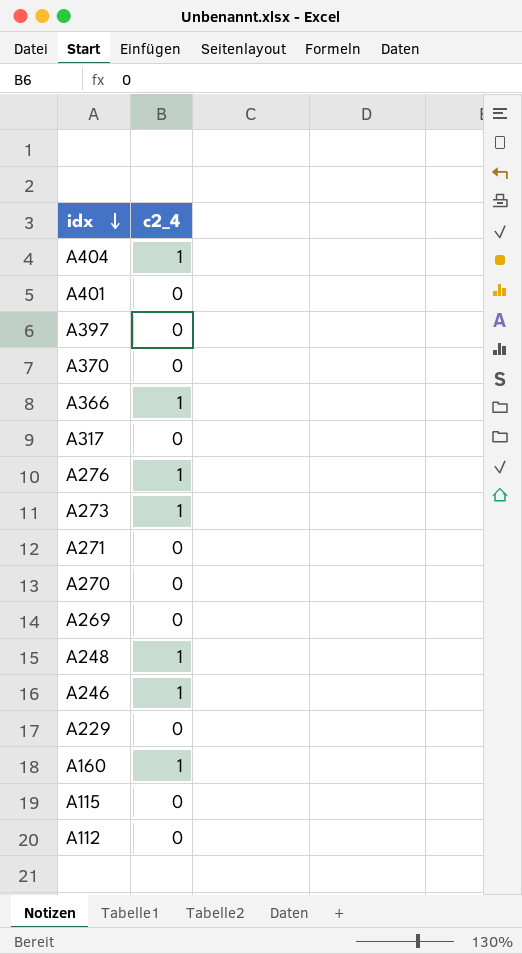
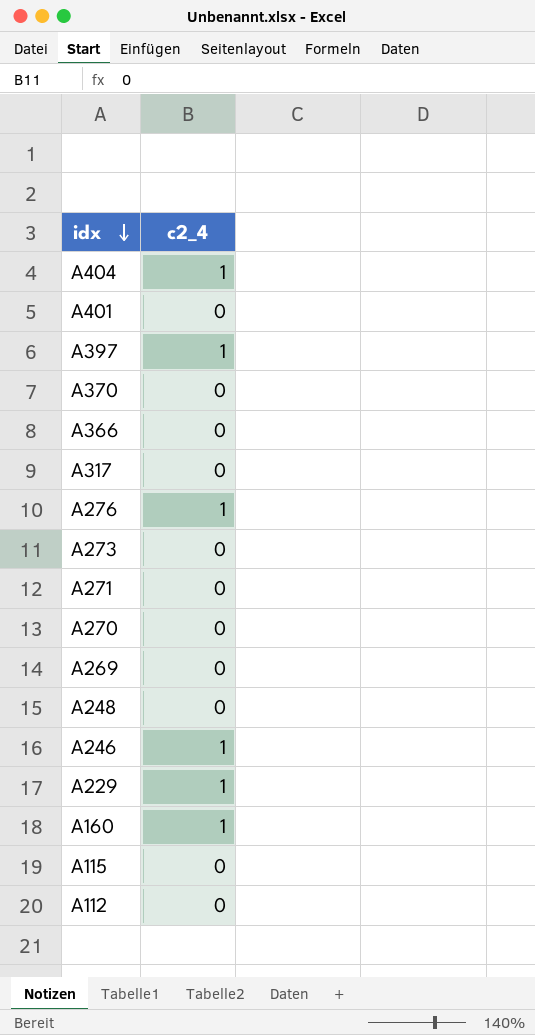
A397 | c2_4: 0 -> 1
A366 | c2_4: 1 -> 0
A273 | c2_4: 1 -> 0
A248 | c2_4: 1 -> 0
A229 | c2_4: 0 -> 1

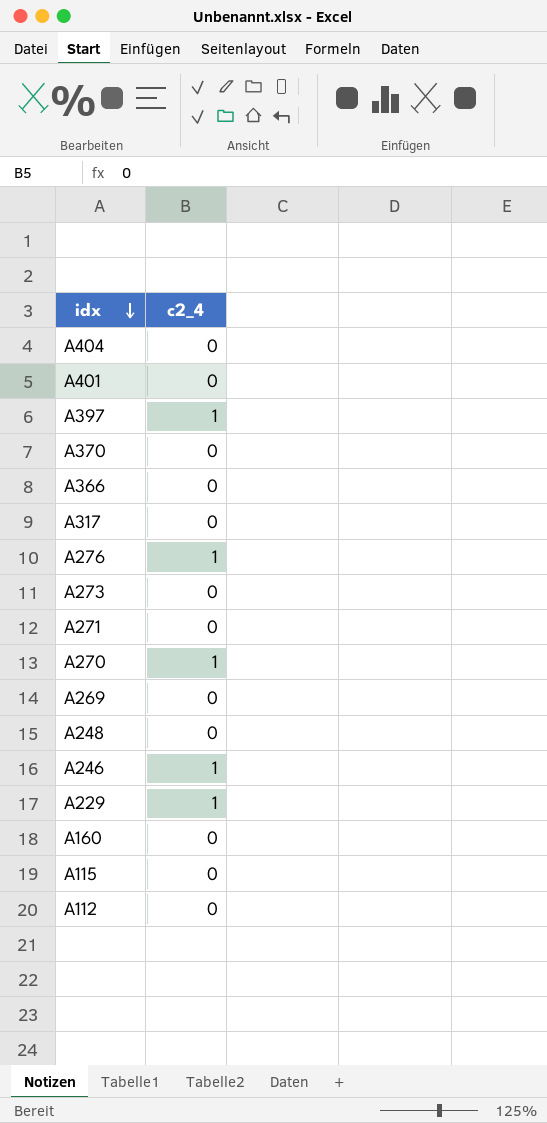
A404 | c2_4: 1 -> 0
A270 | c2_4: 0 -> 1
A160 | c2_4: 1 -> 0

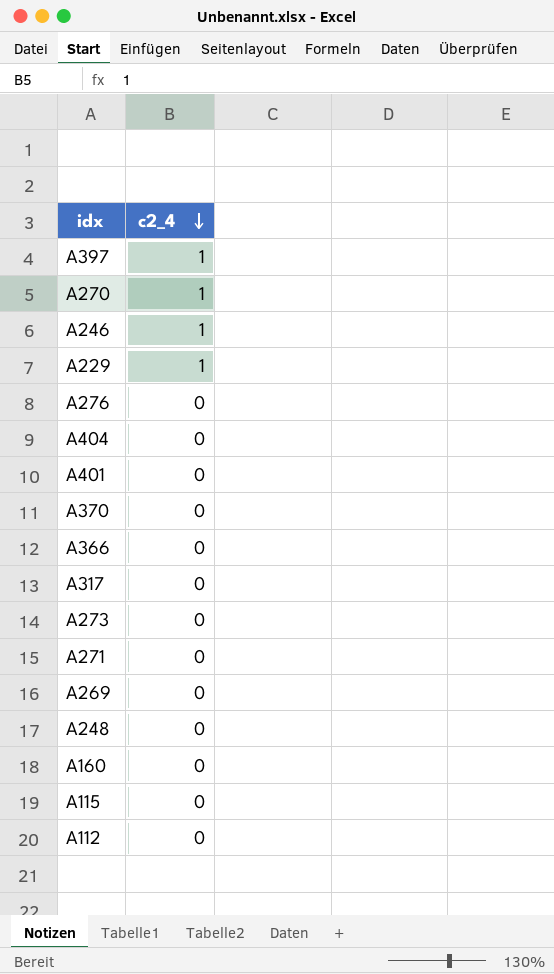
row order: idx descending -> c2_4 descending
A276 | c2_4: 1 -> 0

